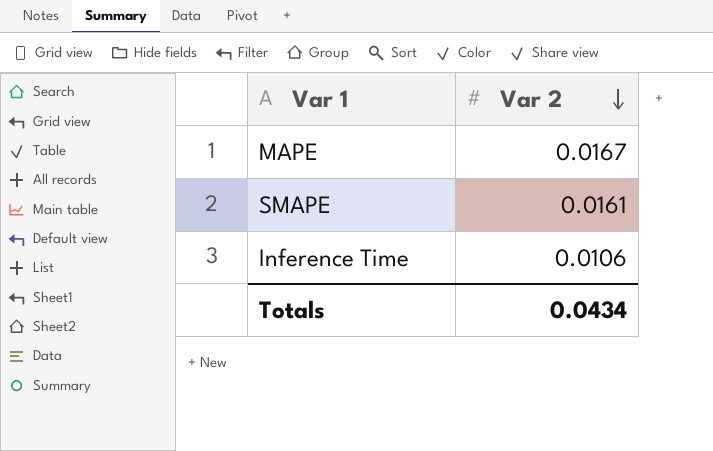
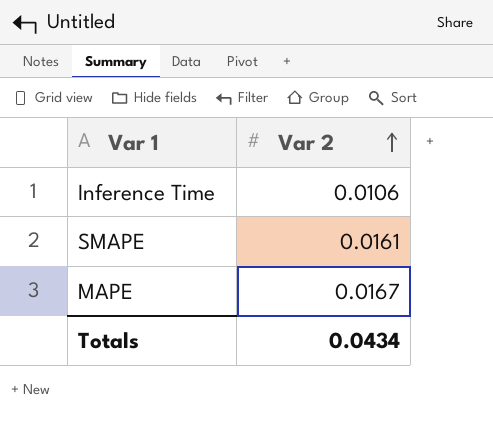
row order: Var 2 descending -> Var 2 ascending

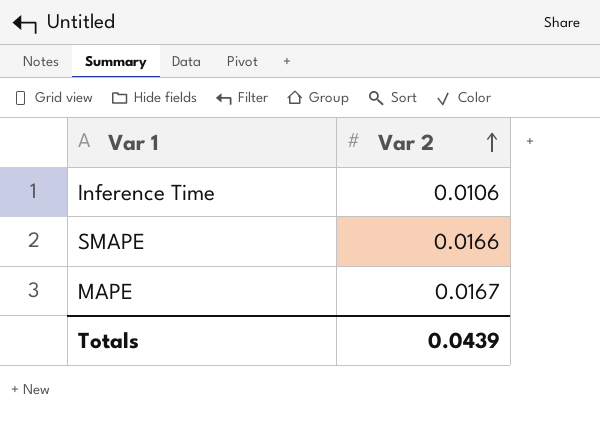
SMAPE | Var 2: 0.0161 -> 0.0166
Totals | Var 2: 0.0434 -> 0.0439

